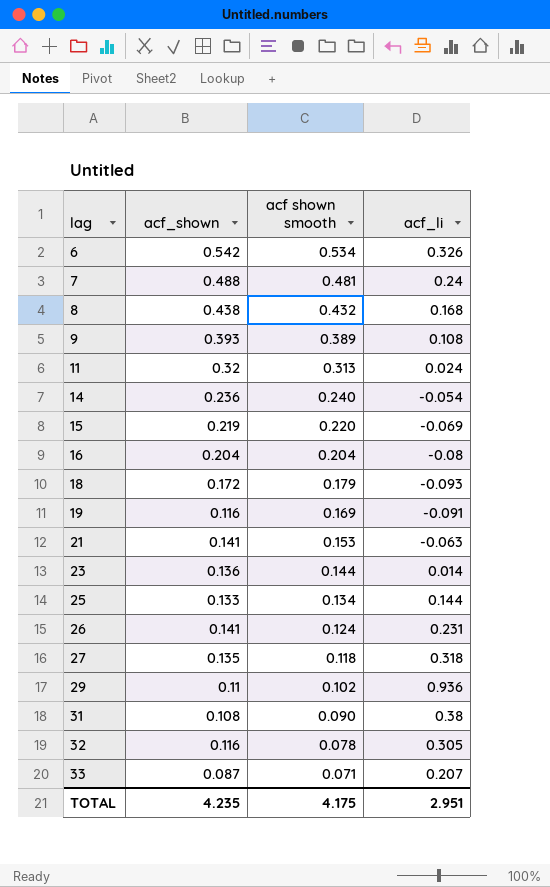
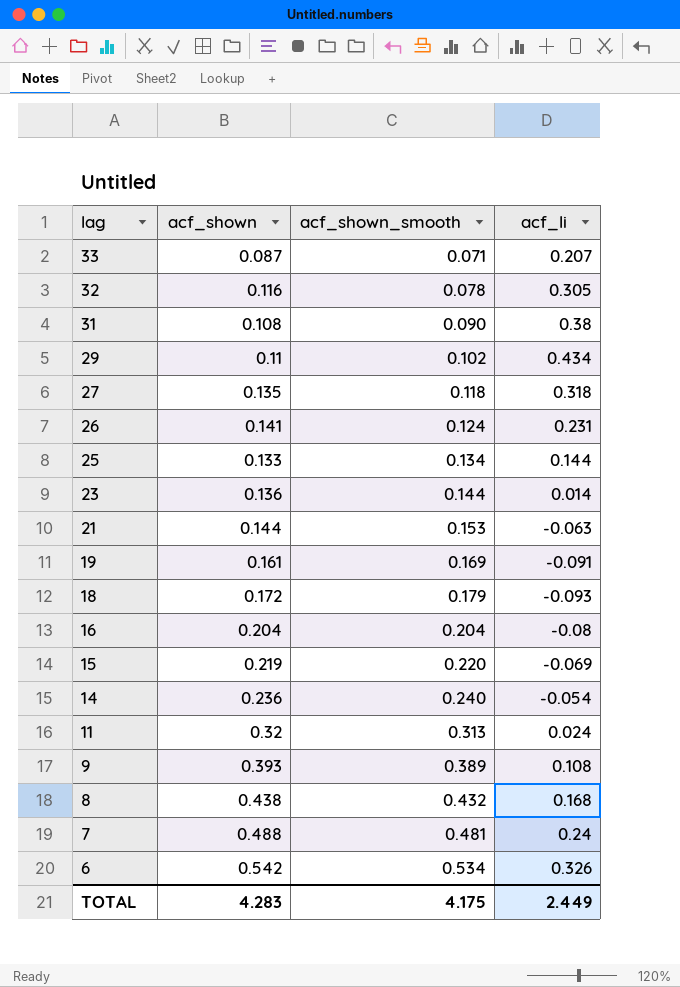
row order: lag ascending -> lag descending
column name: acf shown smooth -> acf_shown_smooth
29 | acf_li: 0.936 -> 0.434
21 | acf_shown: 0.141 -> 0.144
19 | acf_shown: 0.116 -> 0.161
TOTAL | acf_shown: 4.235 -> 4.283
TOTAL | acf_li: 2.951 -> 2.449

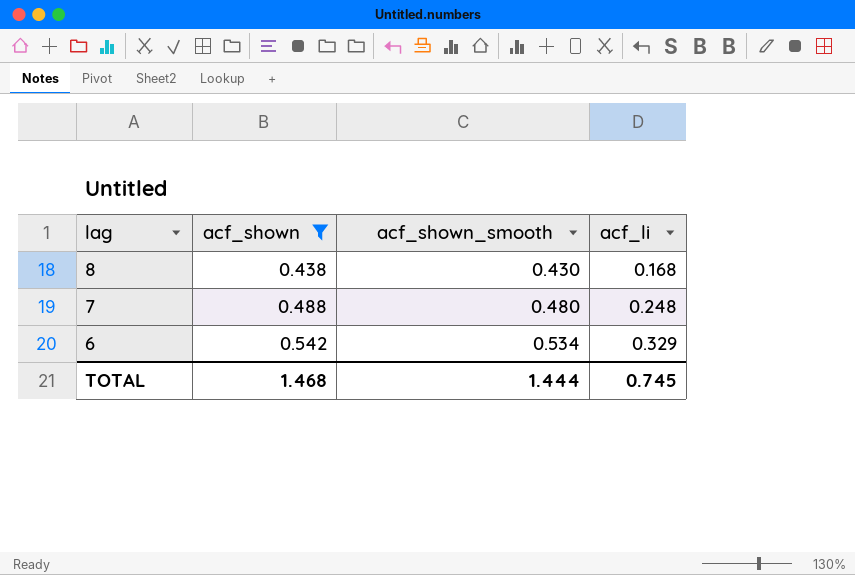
filter: none -> acf_shown >= 0.438
8 | acf_shown_smooth: 0.432 -> 0.430
7 | acf_shown_smooth: 0.481 -> 0.480
7 | acf_li: 0.24 -> 0.248
6 | acf_li: 0.326 -> 0.329
TOTAL | acf_shown: 4.283 -> 1.468
TOTAL | acf_shown_smooth: 4.175 -> 1.444
TOTAL | acf_li: 2.449 -> 0.745

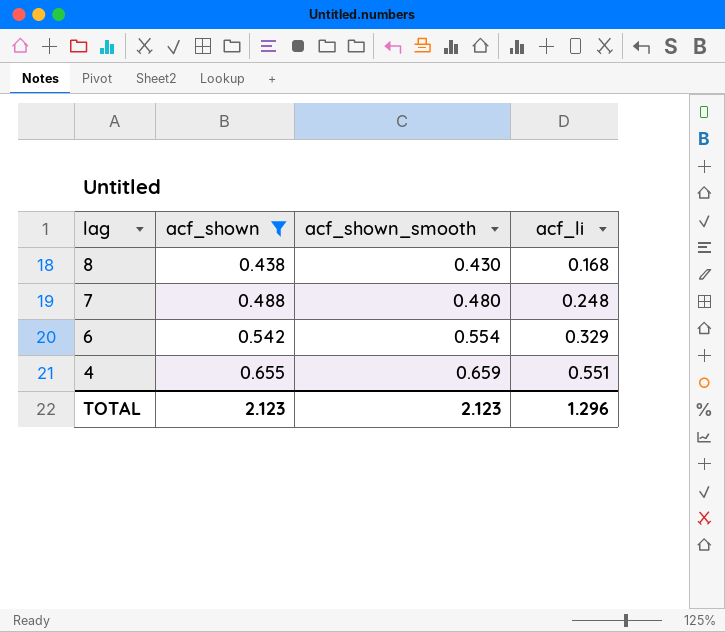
6 | acf_shown_smooth: 0.534 -> 0.554
row 4: none -> 0.655 | 0.659 | 0.551
TOTAL | acf_shown: 1.468 -> 2.123
TOTAL | acf_shown_smooth: 1.444 -> 2.123
TOTAL | acf_li: 0.745 -> 1.296

